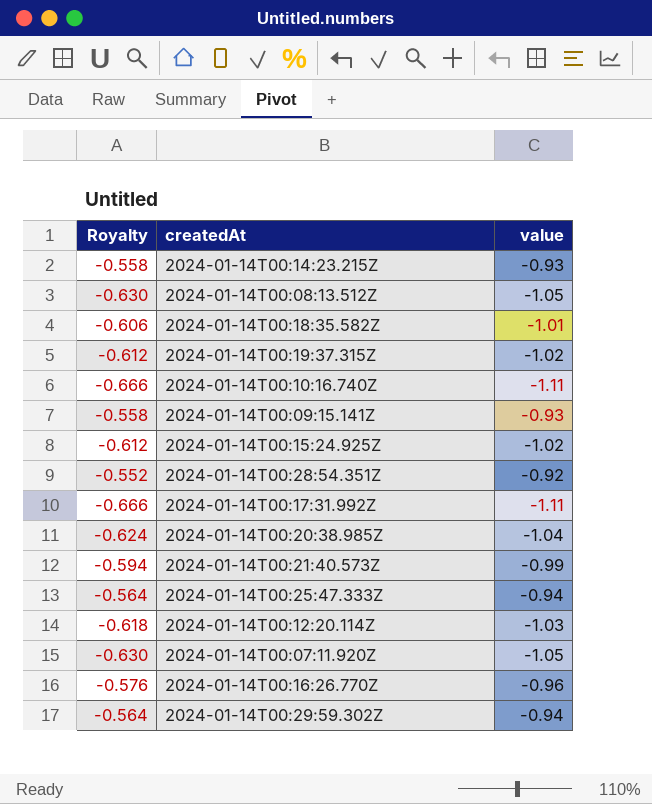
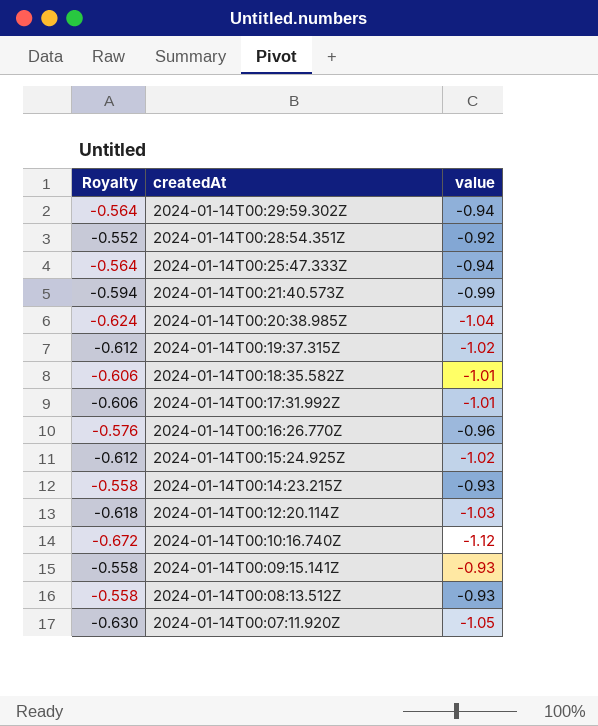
row order: none -> createdAt descending
2024-01-14T00:17:31.992Z | Royalty: -0.666 -> -0.606
2024-01-14T00:17:31.992Z | value: -1.11 -> -1.01
2024-01-14T00:10:16.740Z | Royalty: -0.666 -> -0.672
2024-01-14T00:10:16.740Z | value: -1.11 -> -1.12
2024-01-14T00:08:13.512Z | Royalty: -0.630 -> -0.558
2024-01-14T00:08:13.512Z | value: -1.05 -> -0.93

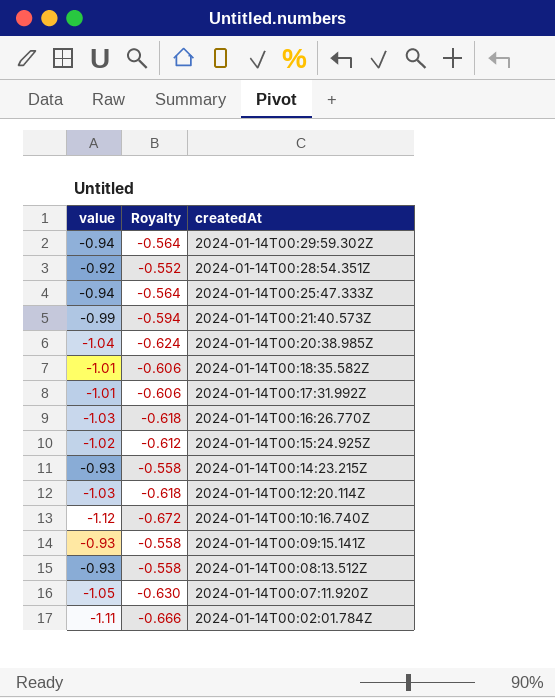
column value | position: 3 -> 1
row 2024-01-14T00:19:37.315Z: -0.612 | -1.02 -> none
2024-01-14T00:16:26.770Z | value: -0.96 -> -1.03
2024-01-14T00:16:26.770Z | Royalty: -0.576 -> -0.618
row 2024-01-14T00:02:01.784Z: none -> -1.11 | -0.666

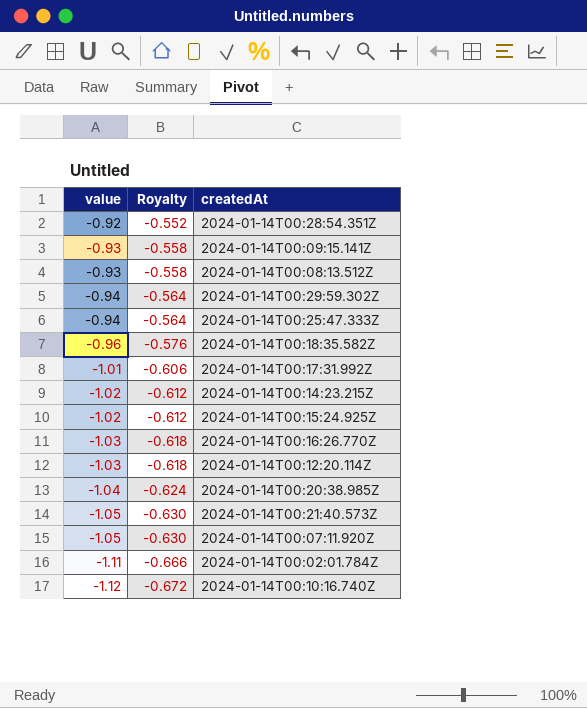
row order: createdAt descending -> value descending
2024-01-14T00:18:35.582Z | value: -1.01 -> -0.96
2024-01-14T00:18:35.582Z | Royalty: -0.606 -> -0.576
2024-01-14T00:14:23.215Z | value: -0.93 -> -1.02
2024-01-14T00:14:23.215Z | Royalty: -0.558 -> -0.612
2024-01-14T00:21:40.573Z | value: -0.99 -> -1.05
2024-01-14T00:21:40.573Z | Royalty: -0.594 -> -0.630

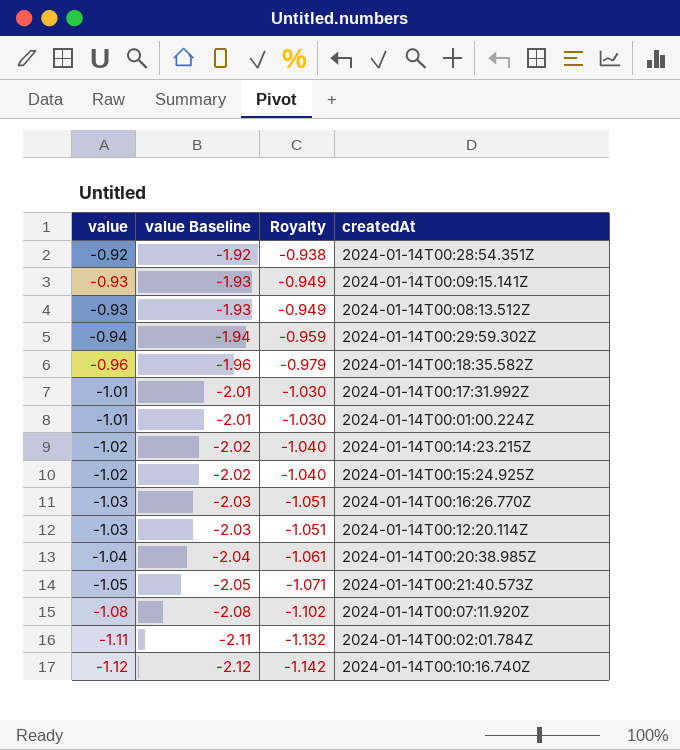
column value Baseline | formula: none -> [value] - 1
column Royalty | formula: [value] * 0.6 -> [value] * 1.02
row 2024-01-14T00:25:47.333Z: -0.94 | -0.564 -> none
row 2024-01-14T00:01:00.224Z: none -> -1.01 | -2.01 | -1.030
2024-01-14T00:07:11.920Z | value: -1.05 -> -1.08

